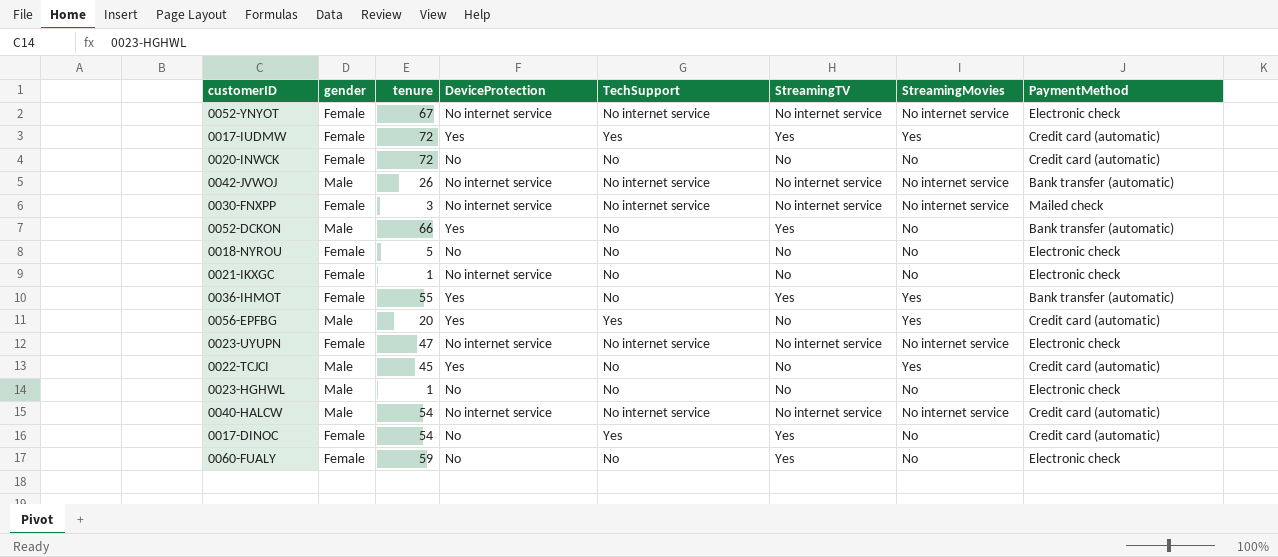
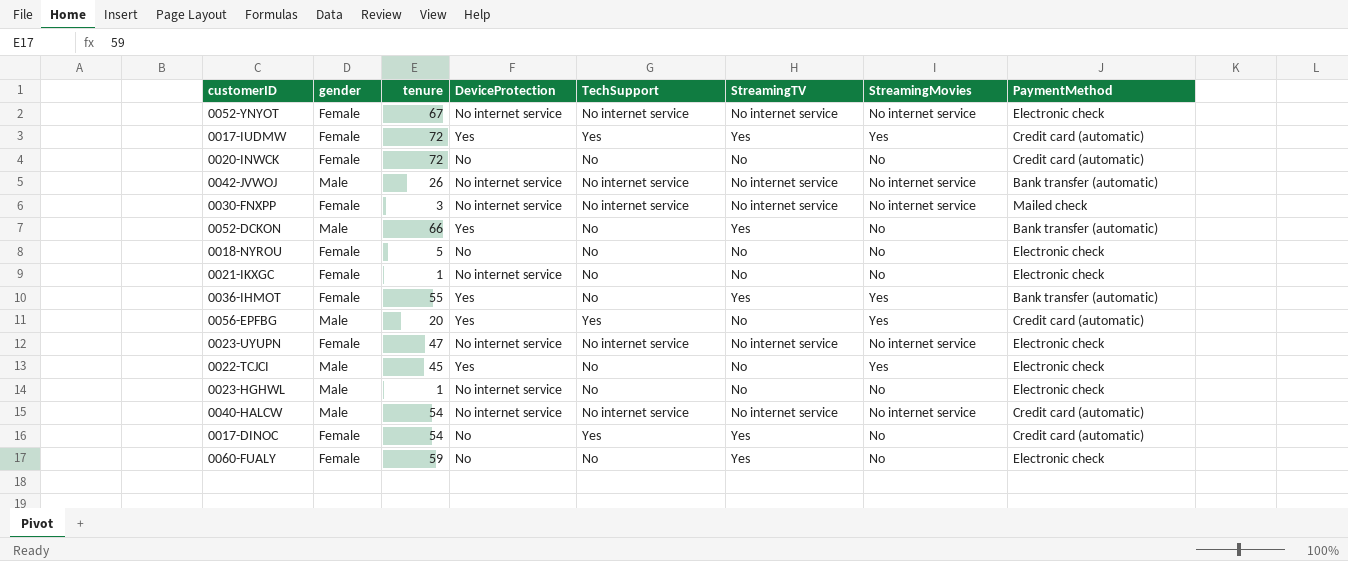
0022-TCJCI | PaymentMethod: Credit card (automatic) -> Electronic check
0023-HGHWL | DeviceProtection: No -> No internet service

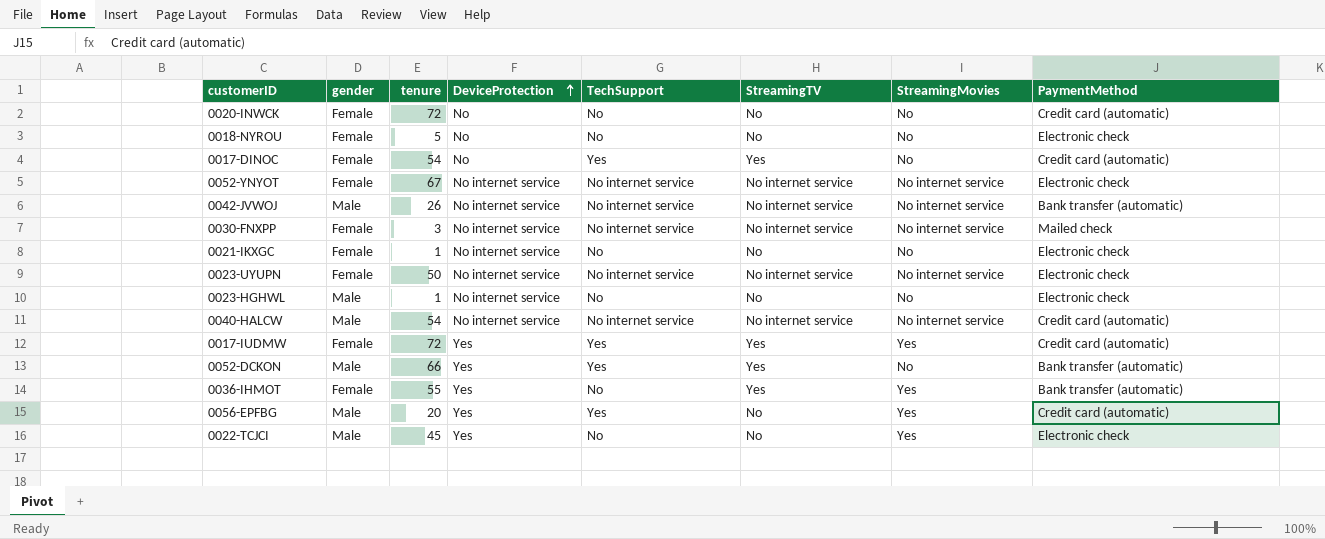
row order: none -> DeviceProtection ascending
row 0060-FUALY: Female | 59 | No | No | Yes | No | Electronic check -> none
0023-UYUPN | tenure: 47 -> 50
0052-DCKON | TechSupport: No -> Yes

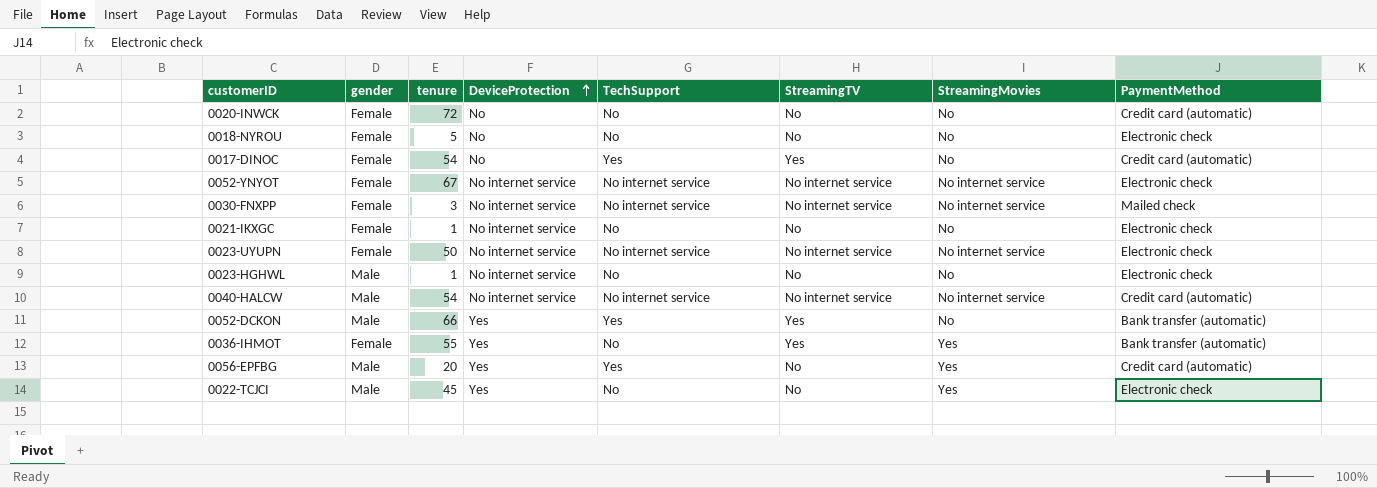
row 0042-JVWOJ: Male | 26 | No internet service | No internet service | No internet service | No internet service | Bank transfer (automatic) -> none
row 0017-IUDMW: Female | 72 | Yes | Yes | Yes | Yes | Credit card (automatic) -> none

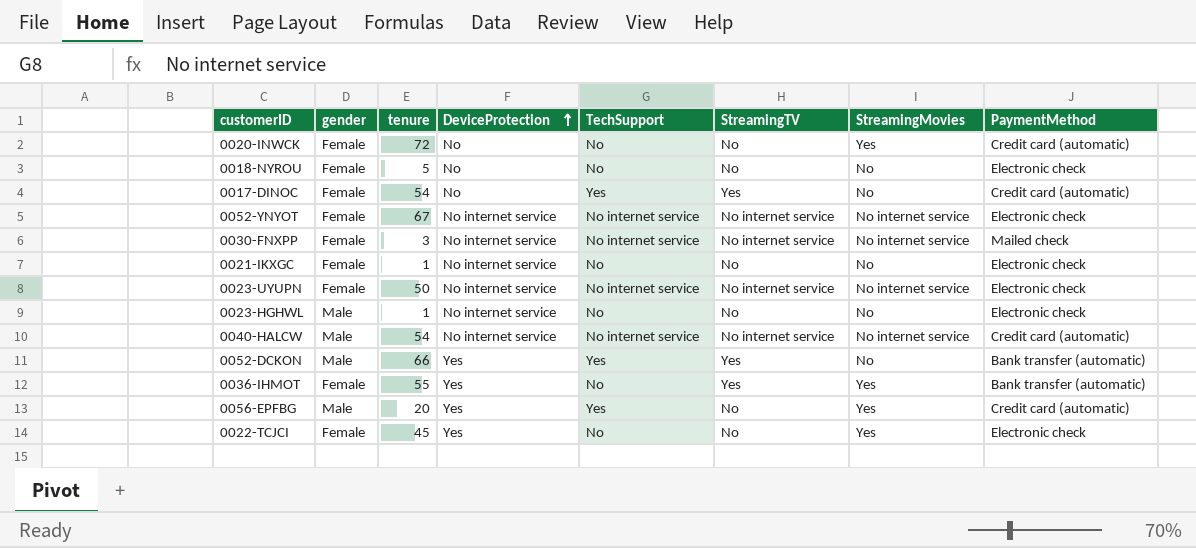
0020-INWCK | StreamingMovies: No -> Yes
0022-TCJCI | gender: Male -> Female

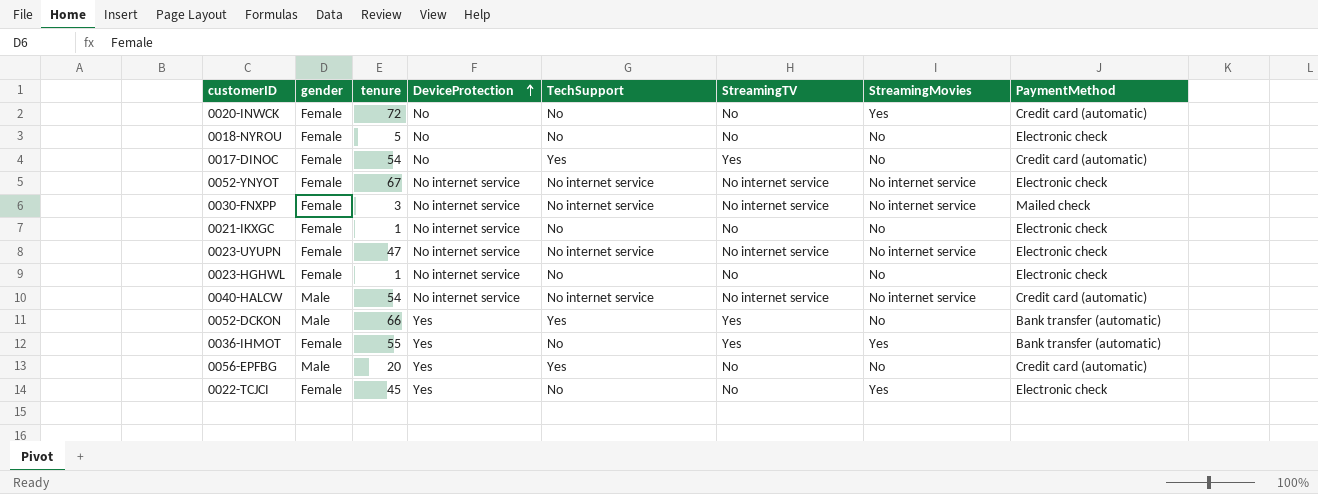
0023-UYUPN | tenure: 50 -> 47
0023-HGHWL | gender: Male -> Female
0056-EPFBG | StreamingMovies: Yes -> No

